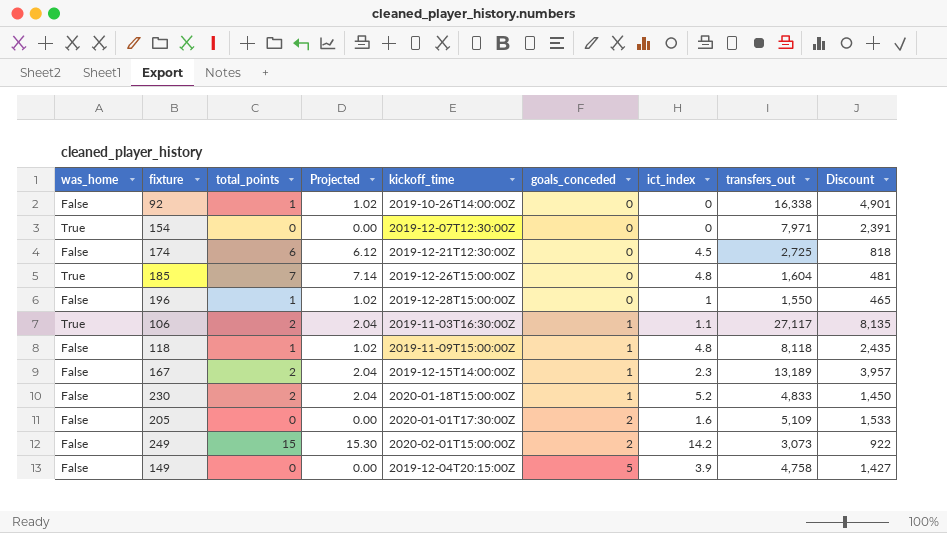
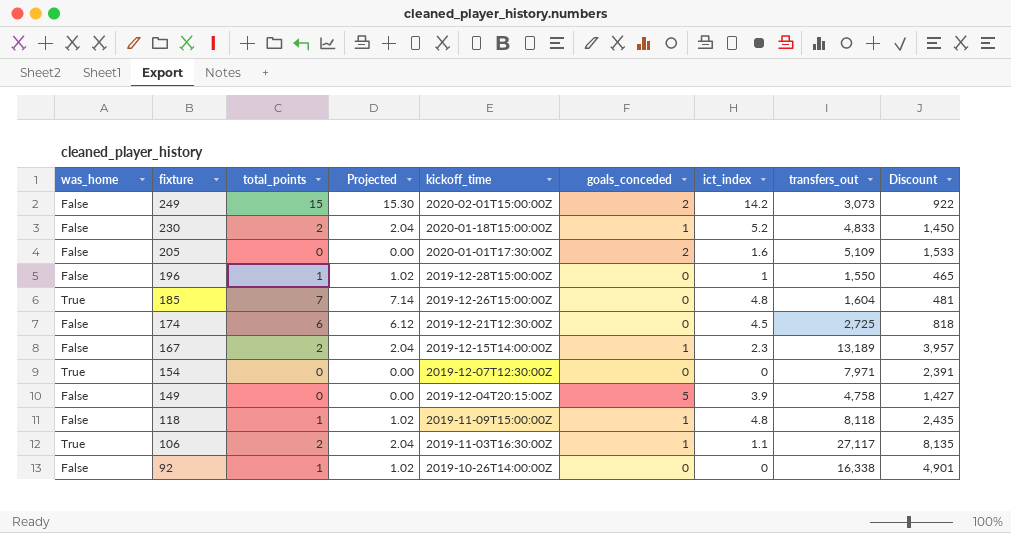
row order: goals_conceded ascending -> fixture descending

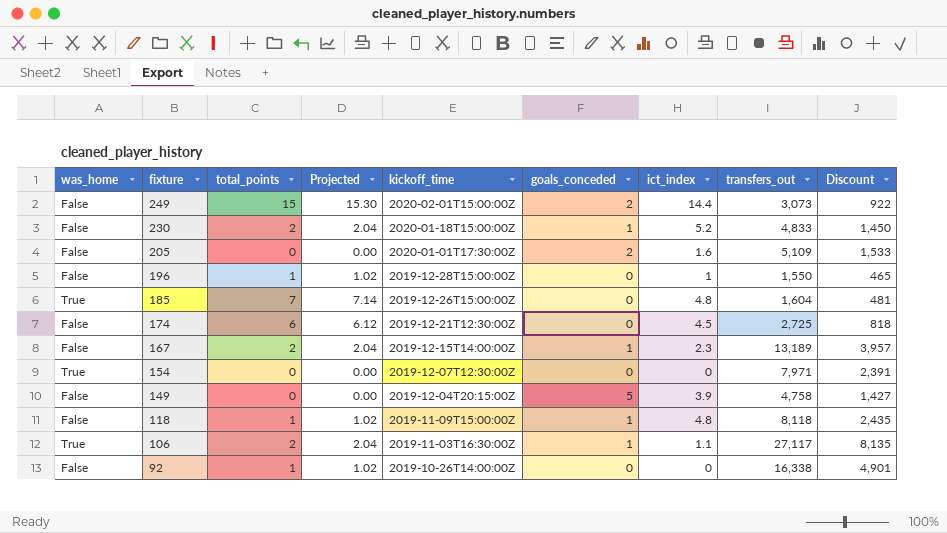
249 | ict_index: 14.2 -> 14.4

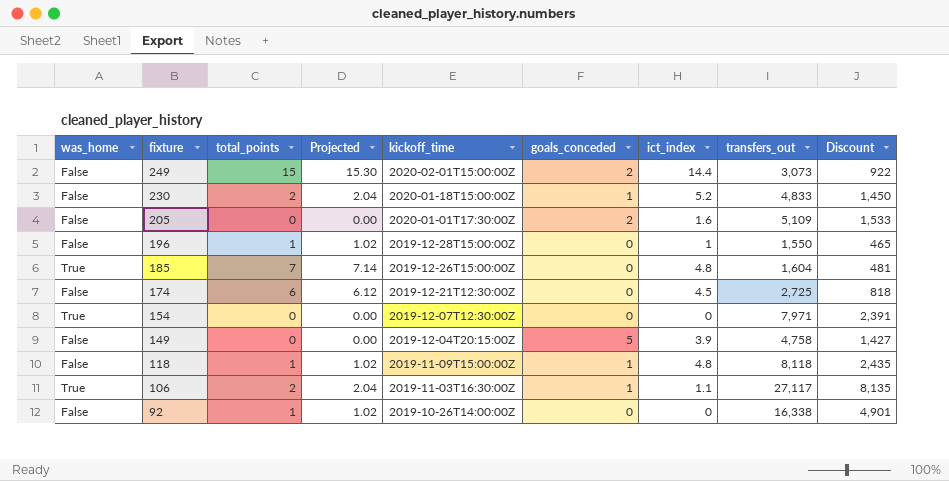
row 167: False | 2 | 2.04 | 2019-12-15T14:00:00Z | 1 | 2.3 | 13,189 | 3,957 -> none

